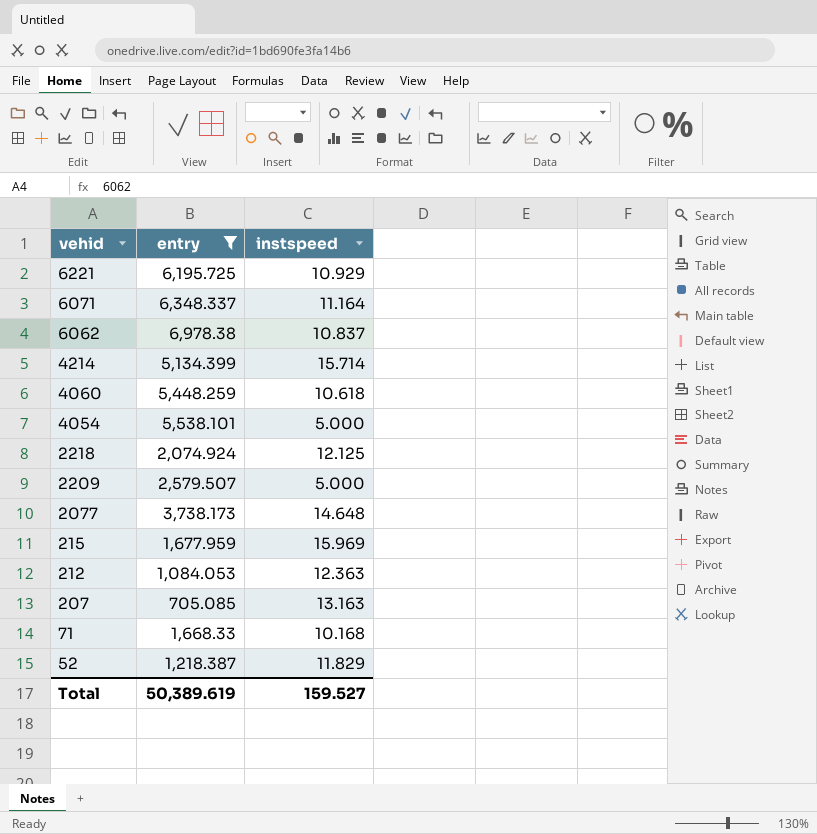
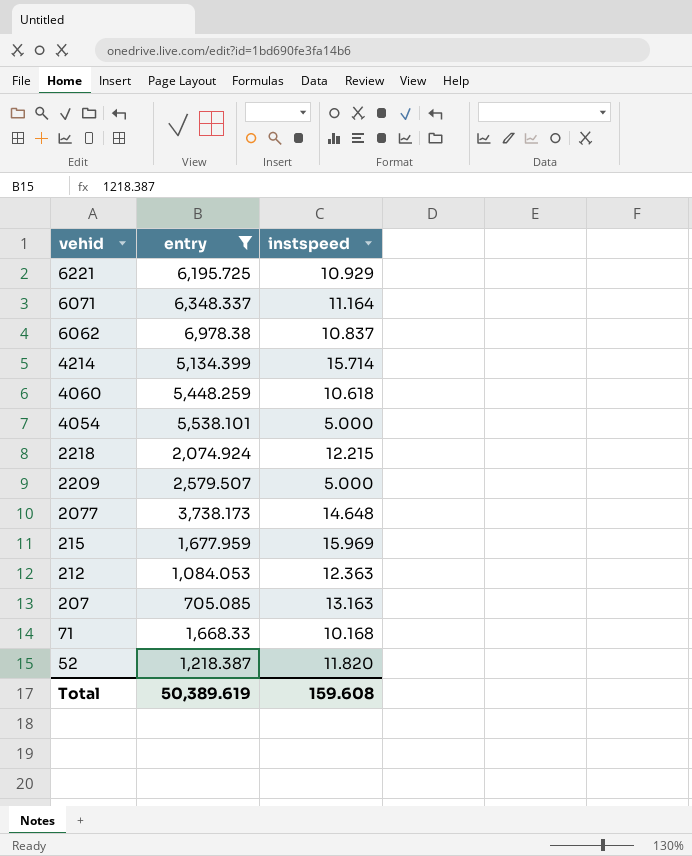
2218 | instspeed: 12.125 -> 12.215
52 | instspeed: 11.829 -> 11.820
Total | instspeed: 159.527 -> 159.608

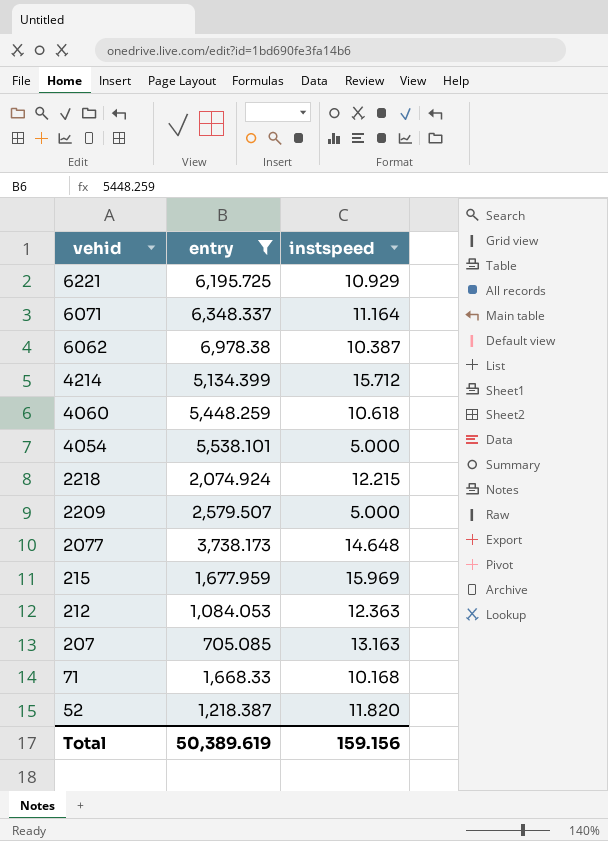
6062 | instspeed: 10.837 -> 10.387
4214 | instspeed: 15.714 -> 15.712
Total | instspeed: 159.608 -> 159.156

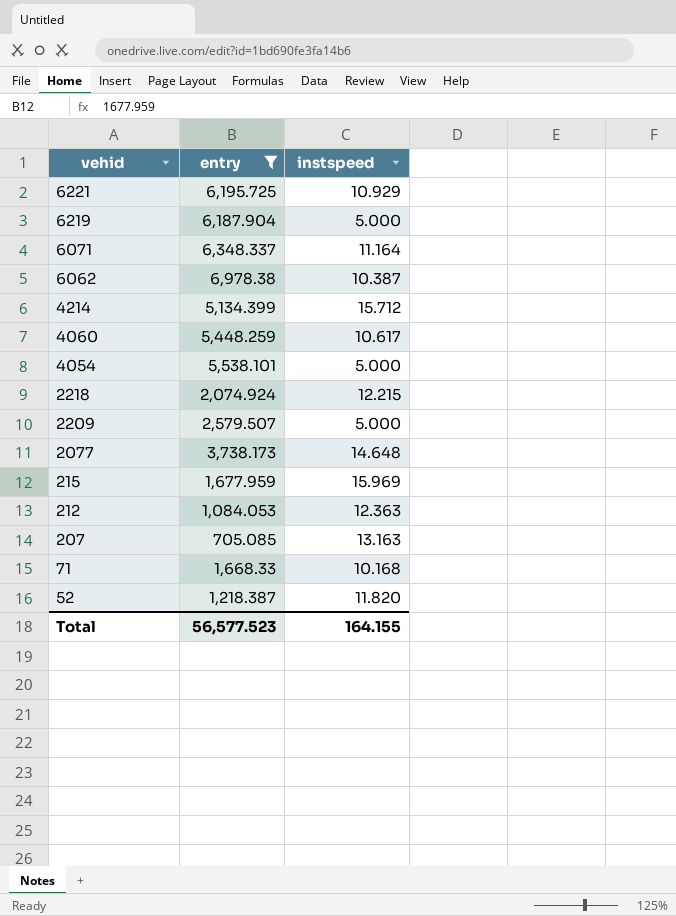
row 6219: none -> 6,187.904 | 5.000
4060 | instspeed: 10.618 -> 10.617
Total | entry: 50,389.619 -> 56,577.523
Total | instspeed: 159.156 -> 164.155

